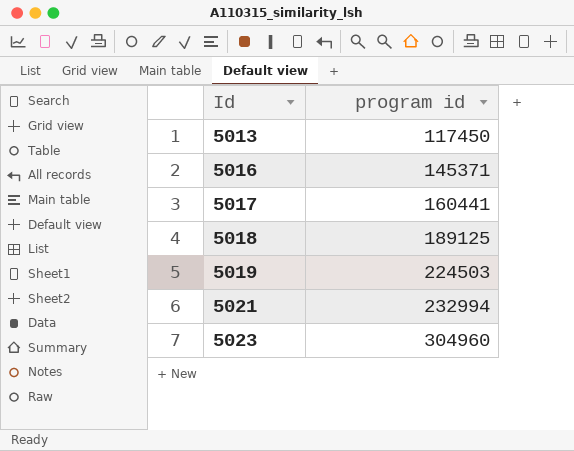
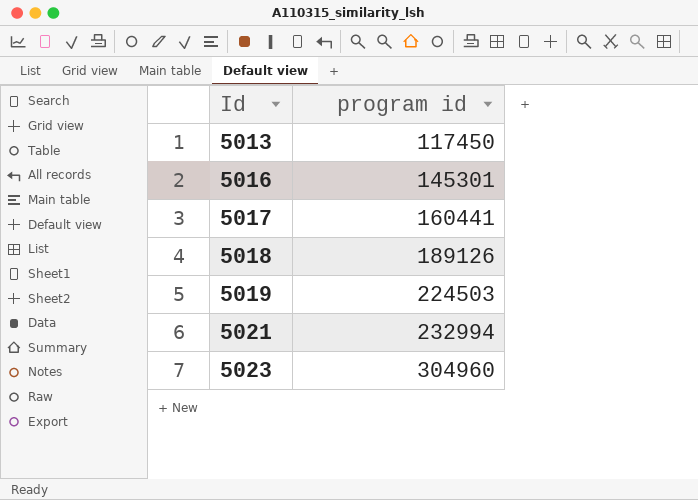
5016 | program id: 145371 -> 145301
5018 | program id: 189125 -> 189126

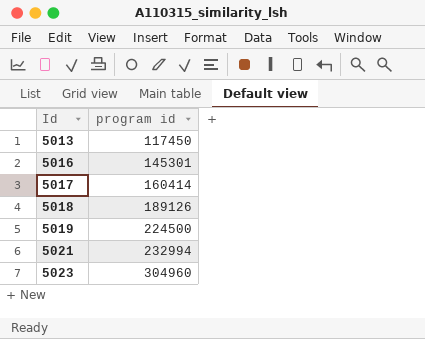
5017 | program id: 160441 -> 160414
5019 | program id: 224503 -> 224500

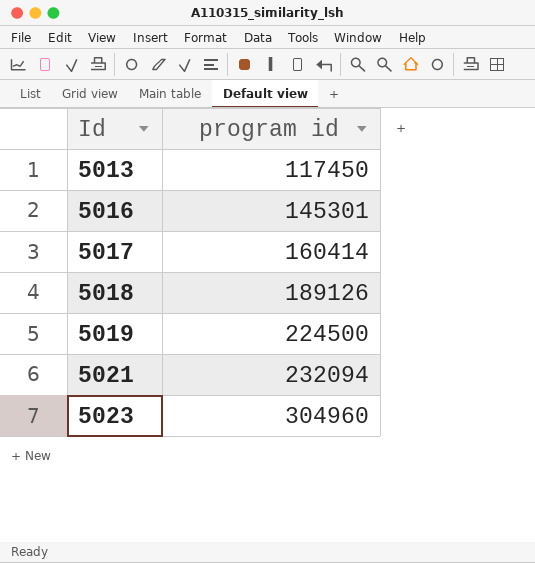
5021 | program id: 232994 -> 232094

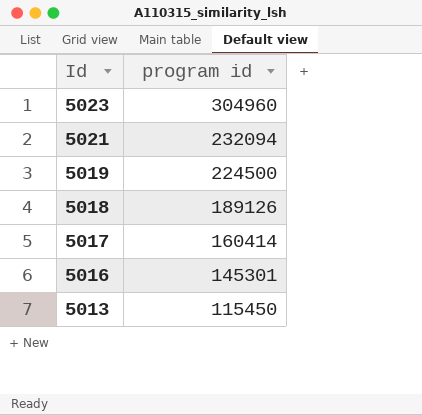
row order: Id ascending -> Id descending
5013 | program id: 117450 -> 115450

